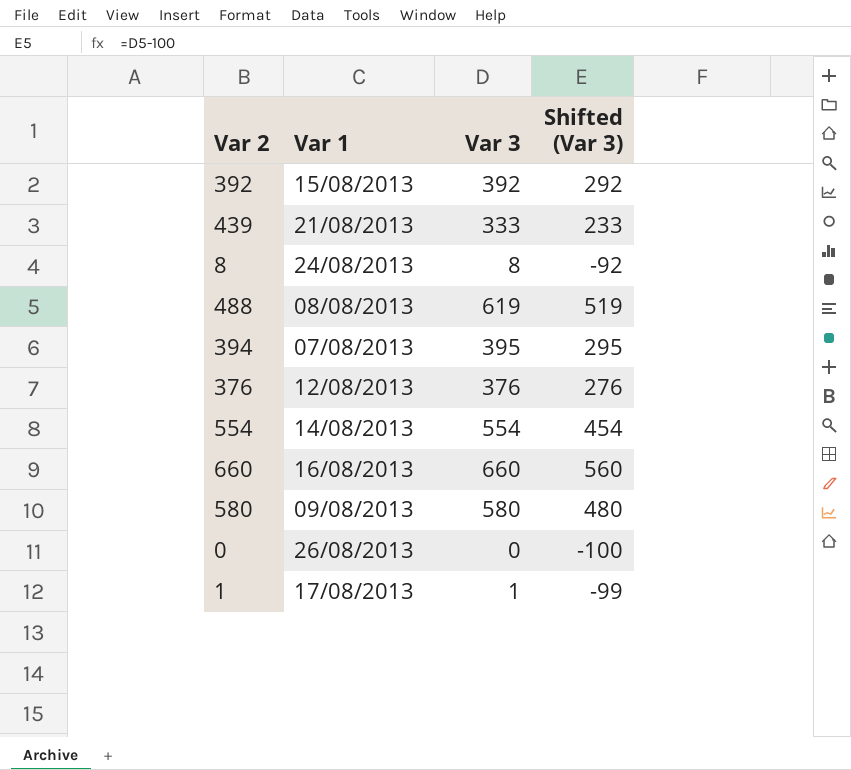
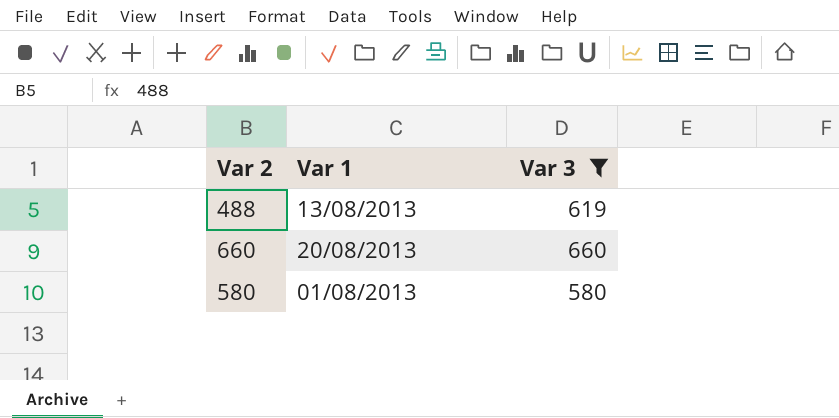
filter: none -> Var 3 >= 580
column Shifted (Var 3) | formula: [Var 3] - 100 -> none
488 | Var 1: 08/08/2013 -> 13/08/2013
660 | Var 1: 16/08/2013 -> 20/08/2013
580 | Var 1: 09/08/2013 -> 01/08/2013

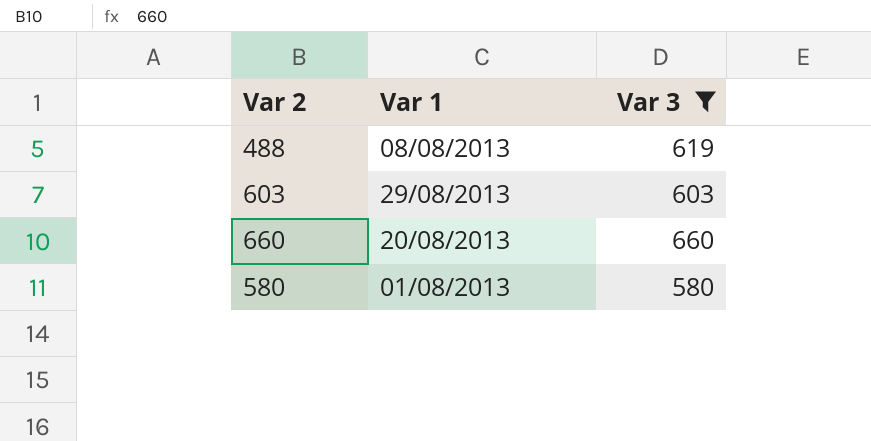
488 | Var 1: 13/08/2013 -> 08/08/2013
row 603: none -> 29/08/2013 | 603

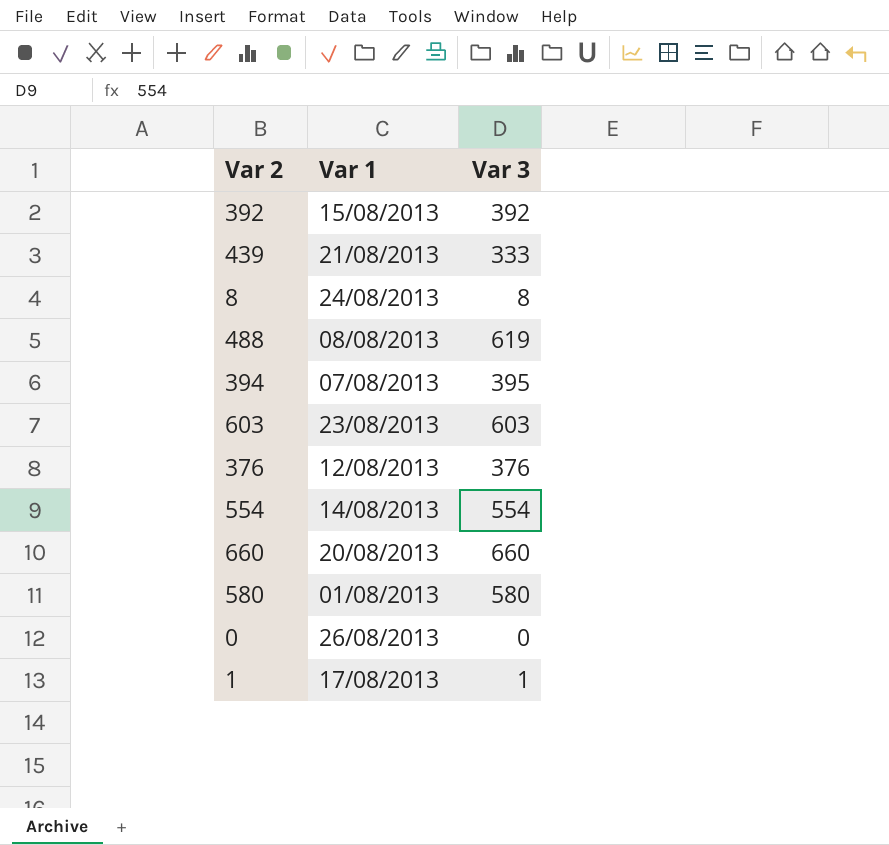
filter: Var 3 >= 580 -> none
603 | Var 1: 29/08/2013 -> 23/08/2013

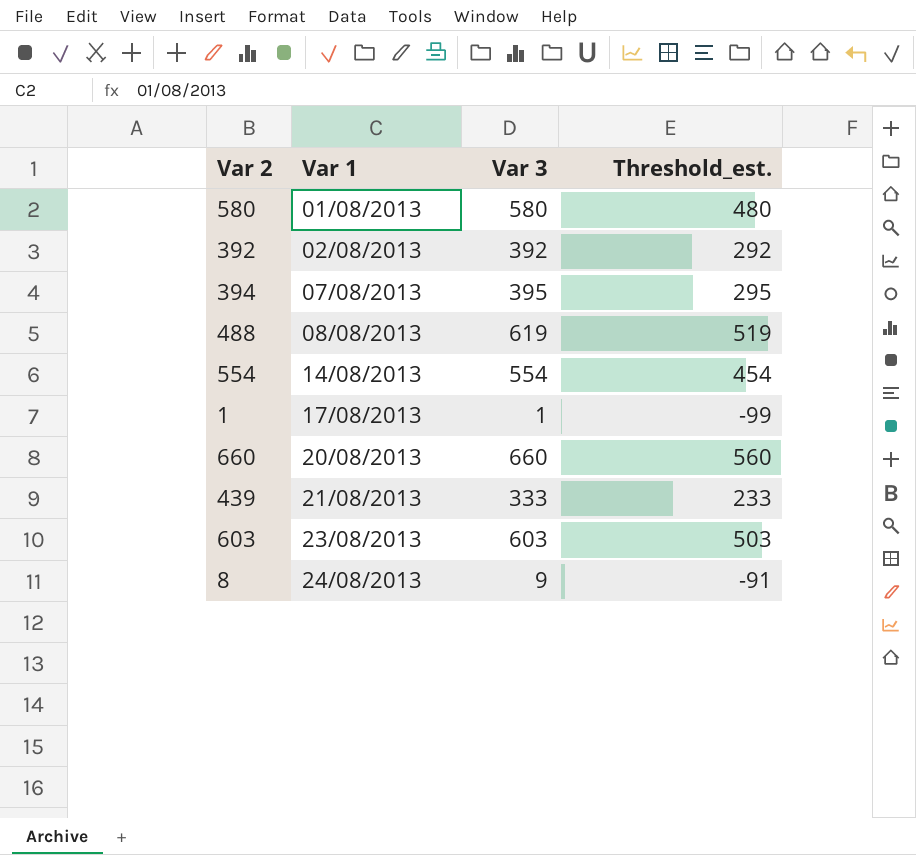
row order: none -> Var 1 ascending
column Threshold_est. | formula: none -> [Var 3] - 100
row 376: 12/08/2013 | 376 -> none
row 0: 26/08/2013 | 0 -> none
392 | Var 1: 15/08/2013 -> 02/08/2013
8 | Var 3: 8 -> 9

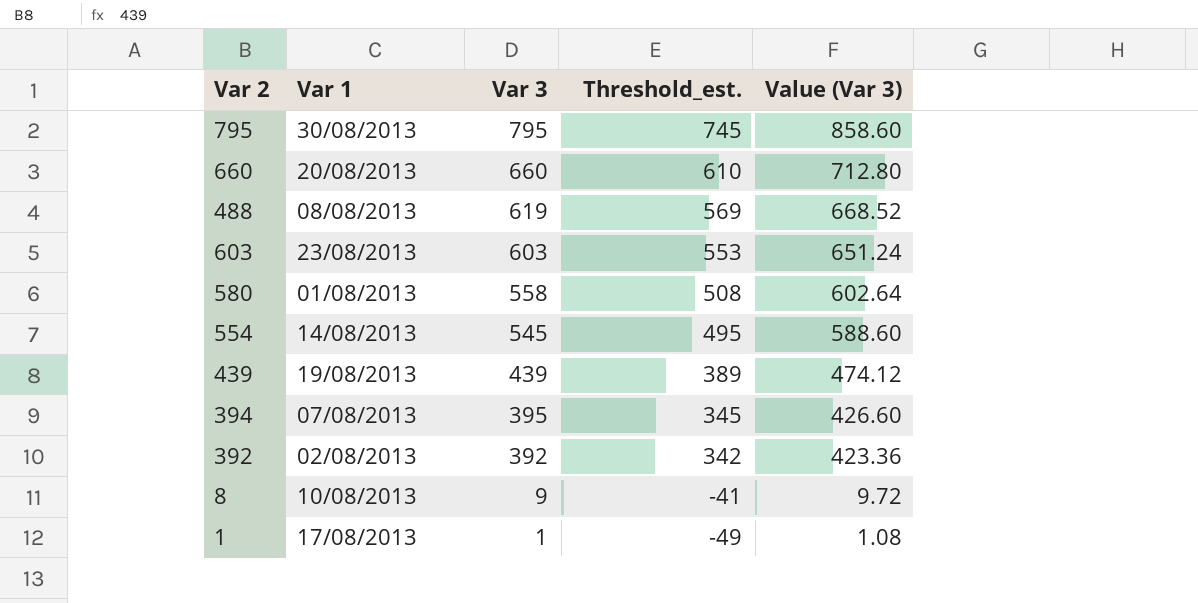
row order: Var 1 ascending -> Var 3 descending
column Threshold_est. | formula: [Var 3] - 100 -> [Var 3] - 50
column Value (Var 3) | formula: none -> [Var 3] * 1.08
row 795: none -> 30/08/2013 | 795 | 745 | 858.60
580 | Var 3: 580 -> 558
554 | Var 3: 554 -> 545
439 | Var 1: 21/08/2013 -> 19/08/2013
439 | Var 3: 333 -> 439
8 | Var 1: 24/08/2013 -> 10/08/2013

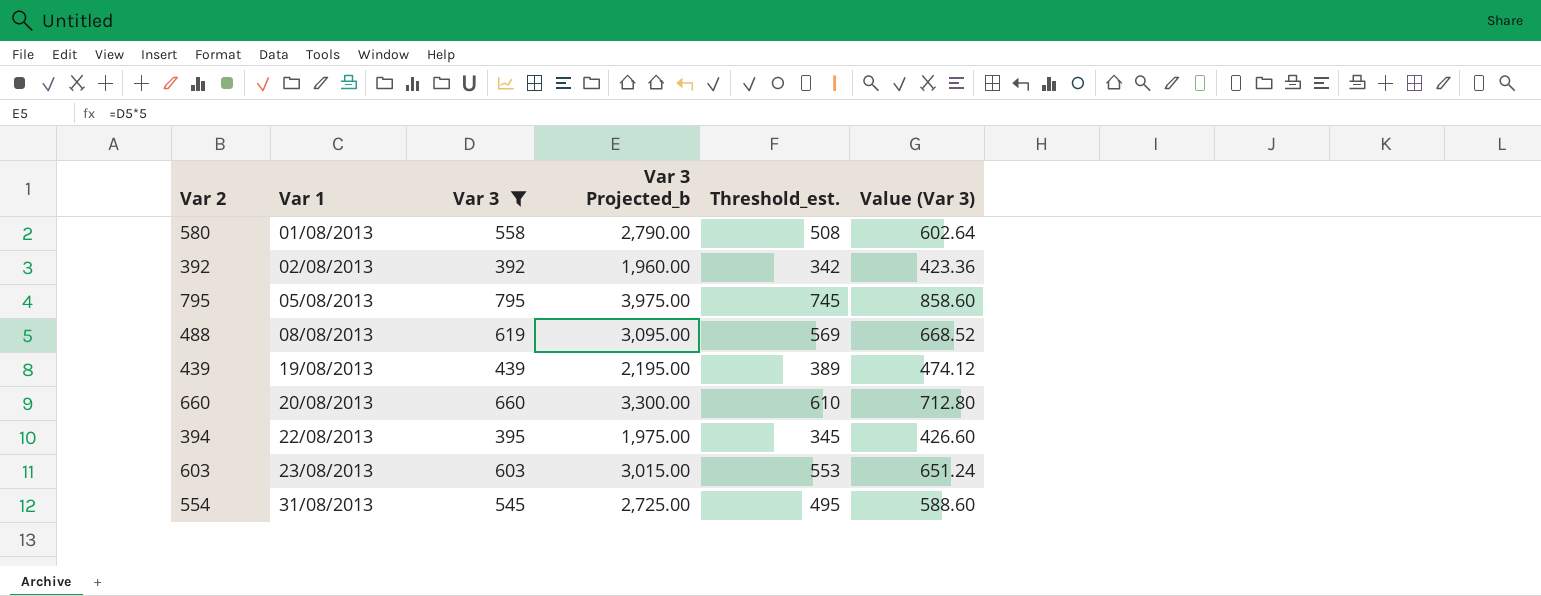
filter: none -> Var 3 >= 392
row order: Var 3 descending -> Var 1 ascending
column Var 3 Projected_b | formula: none -> [Var 3] * 5
795 | Var 1: 30/08/2013 -> 05/08/2013
394 | Var 1: 07/08/2013 -> 22/08/2013
554 | Var 1: 14/08/2013 -> 31/08/2013

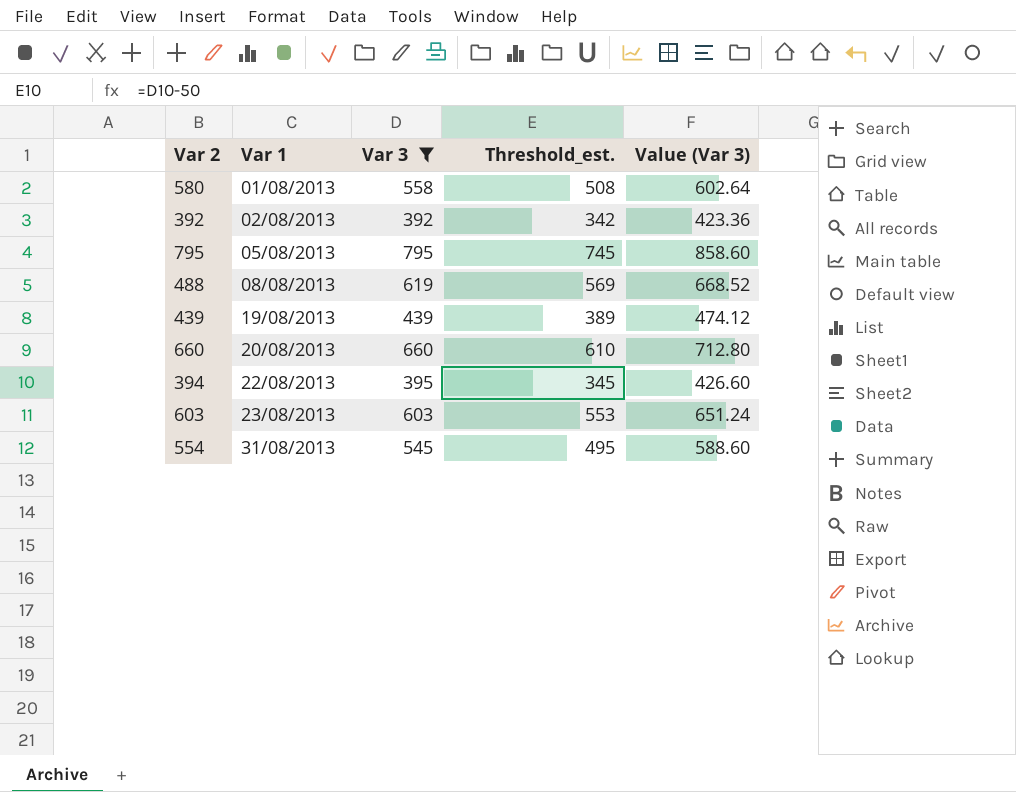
column Var 3 Projected_b | formula: [Var 3] * 5 -> none

